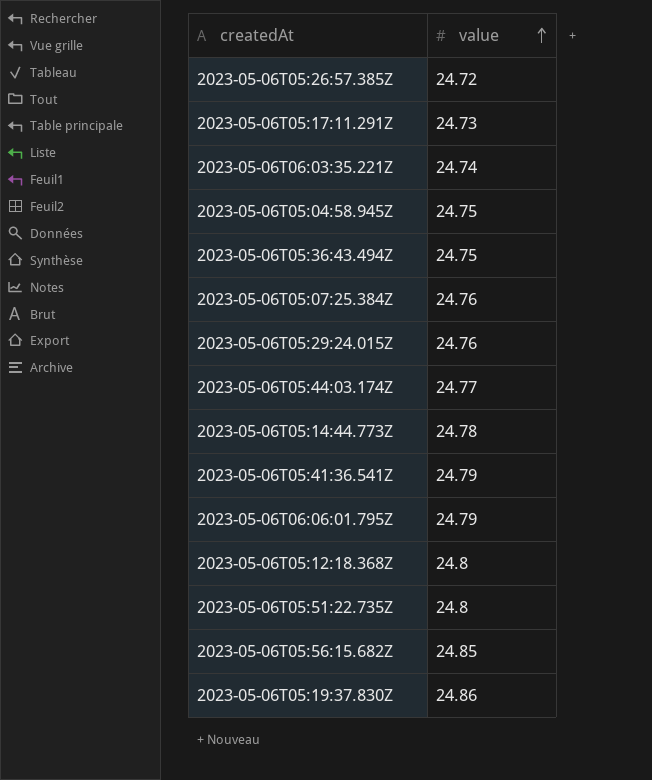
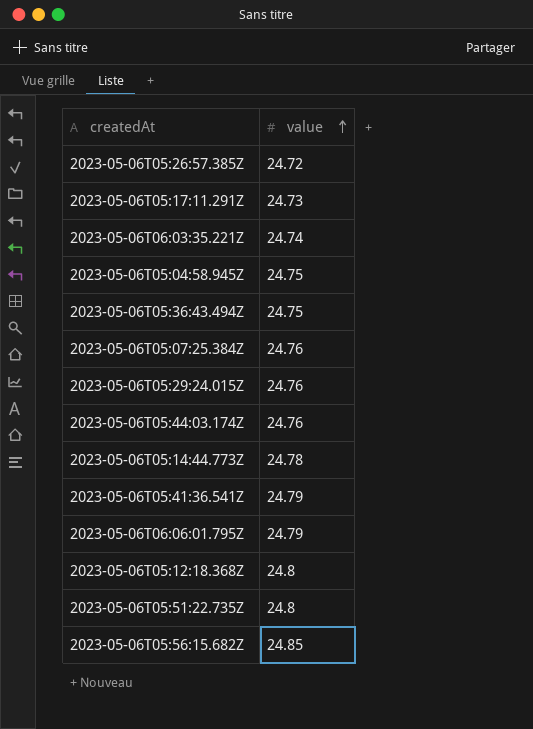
row 2023-05-06T05:19:37.830Z: 24.86 -> none
2023-05-06T05:44:03.174Z | value: 24.77 -> 24.76

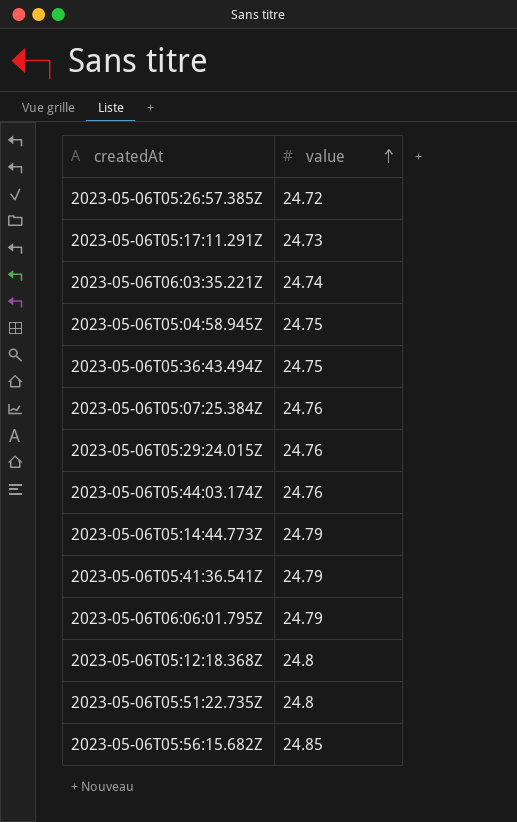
2023-05-06T05:14:44.773Z | value: 24.78 -> 24.79

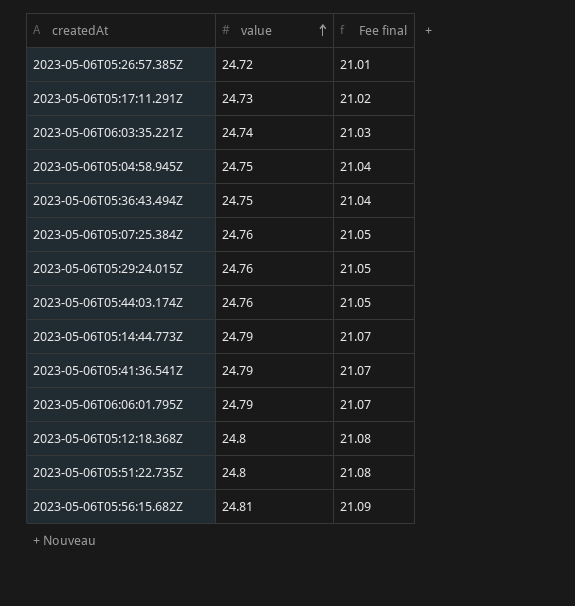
column Fee final | formula: none -> [value] * 0.85
2023-05-06T05:56:15.682Z | value: 24.85 -> 24.81

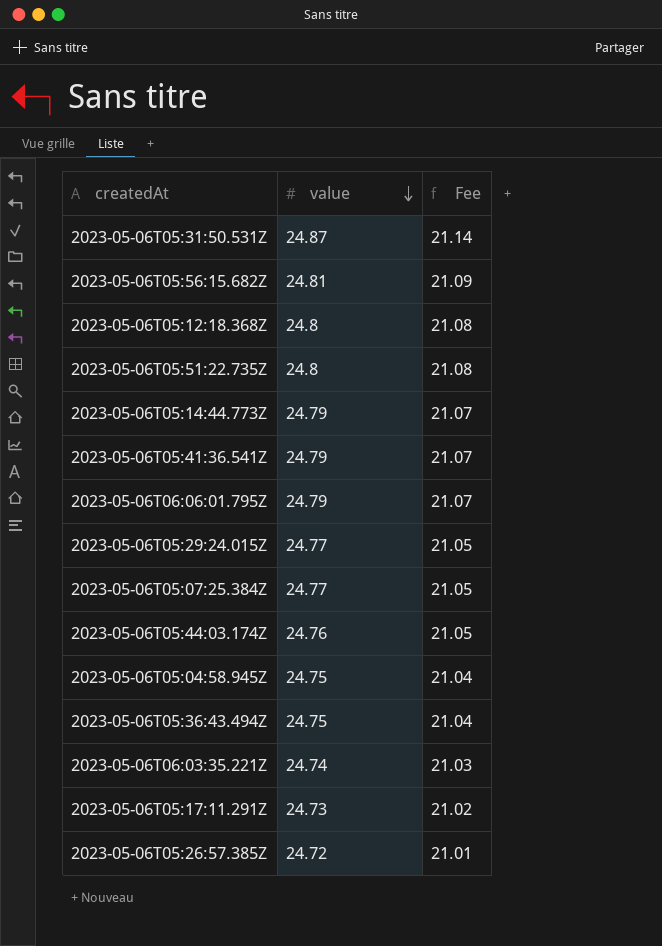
row order: value ascending -> value descending
column name: Fee final -> Fee
row 2023-05-06T05:31:50.531Z: none -> 24.87 | 21.14
2023-05-06T05:29:24.015Z | value: 24.76 -> 24.77
2023-05-06T05:07:25.384Z | value: 24.76 -> 24.77

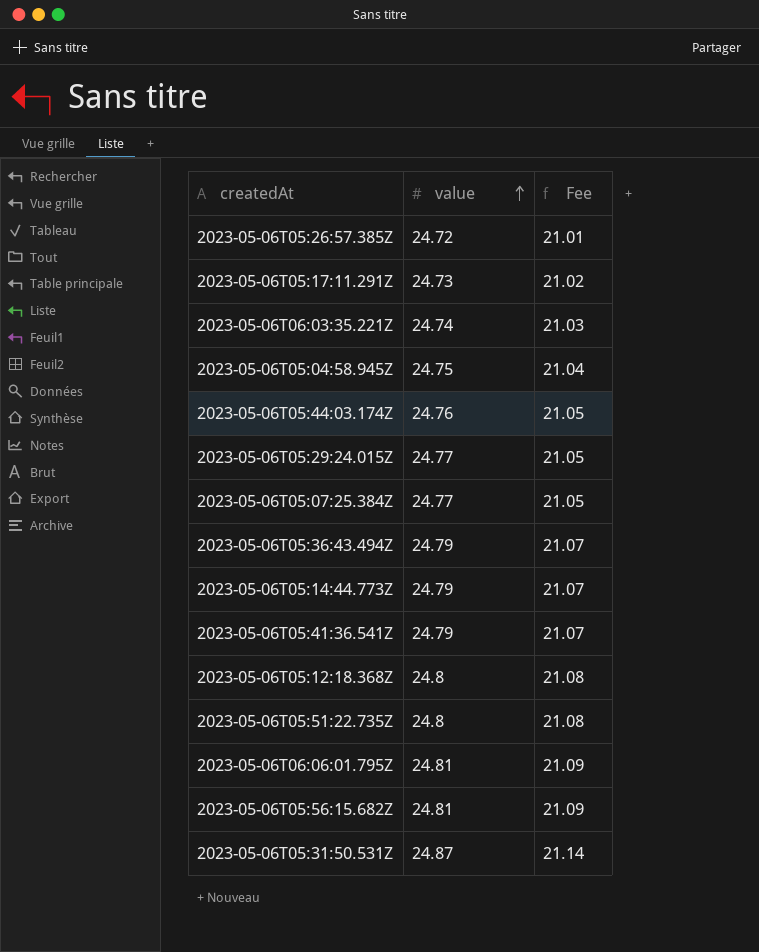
row order: value descending -> value ascending
2023-05-06T05:36:43.494Z | value: 24.75 -> 24.79
2023-05-06T05:36:43.494Z | Fee: 21.04 -> 21.07
2023-05-06T06:06:01.795Z | value: 24.79 -> 24.81
2023-05-06T06:06:01.795Z | Fee: 21.07 -> 21.09

